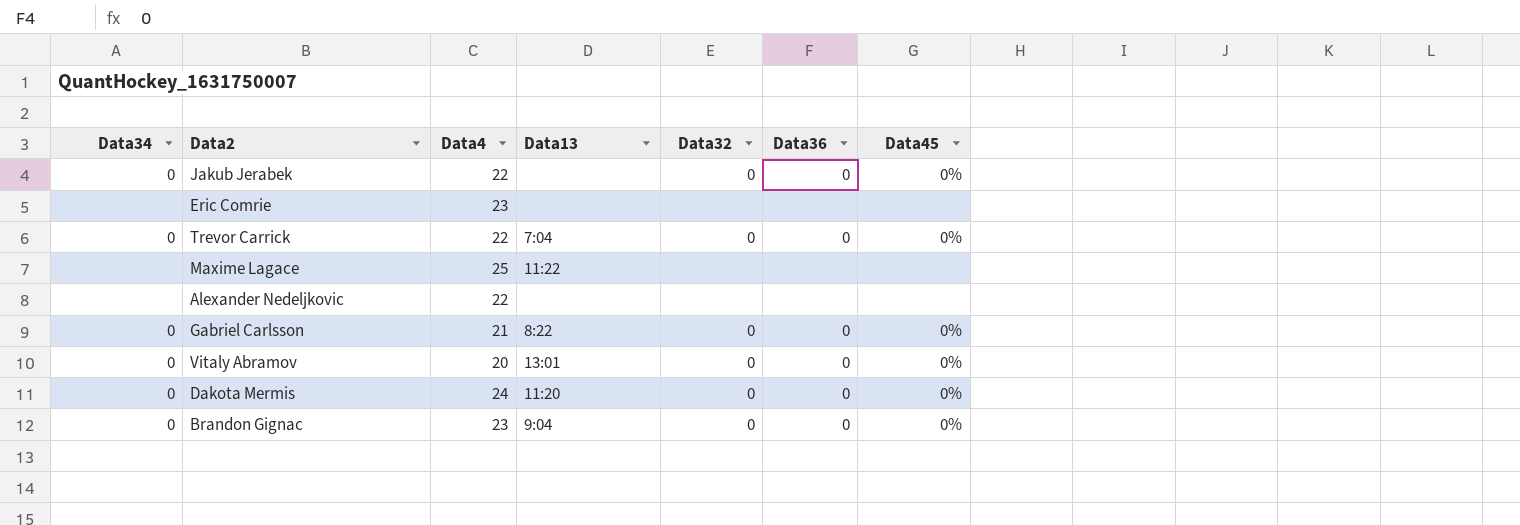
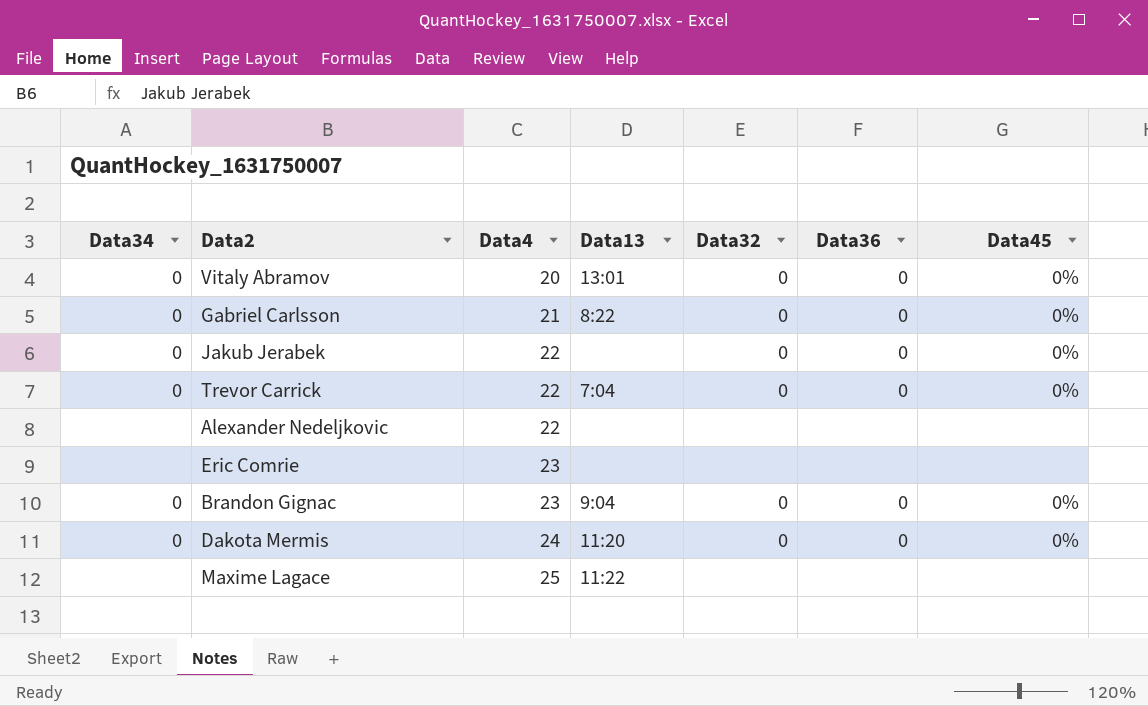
row order: none -> Data4 ascending

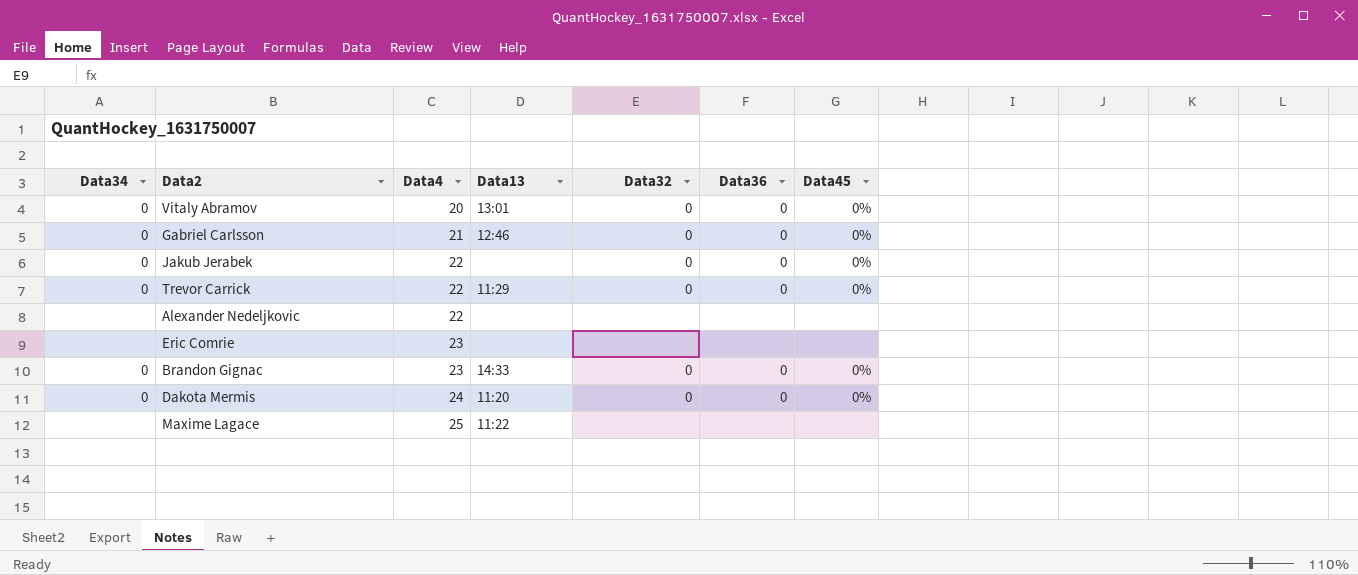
Gabriel Carlsson | Data13: 8:22 -> 12:46
Trevor Carrick | Data13: 7:04 -> 11:29
Brandon Gignac | Data13: 9:04 -> 14:33

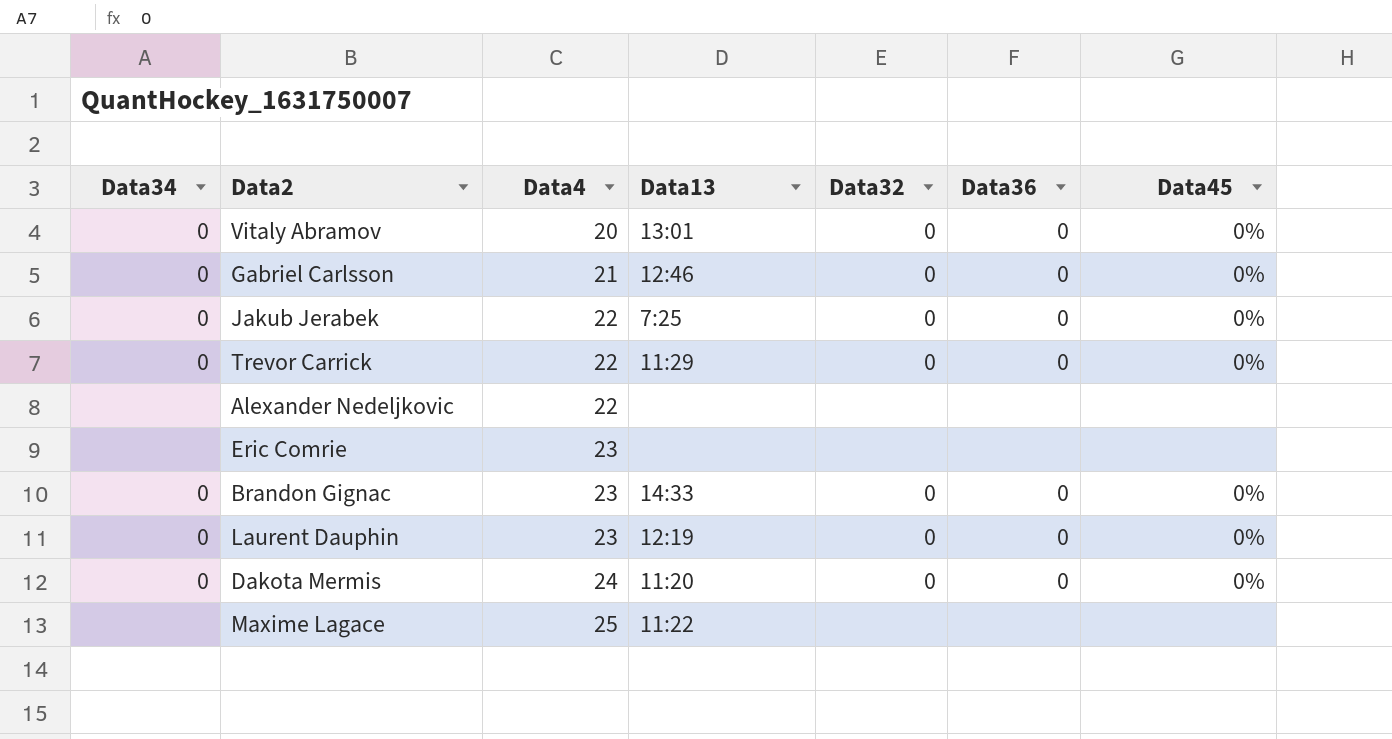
Jakub Jerabek | Data13: none -> 7:25
row Laurent Dauphin: none -> 0 | 23 | 12:19 | 0 | 0 | 0%

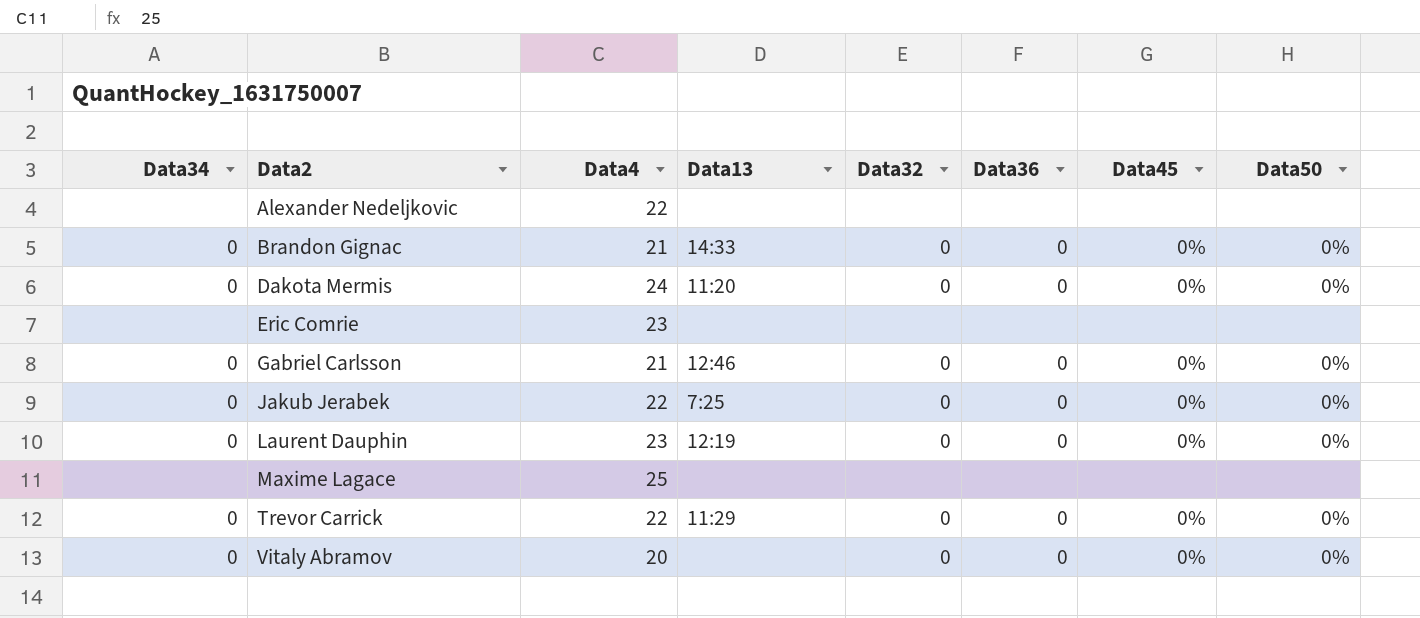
row order: Data4 ascending -> Data2 ascending
column Data50 | position: none -> 8
Brandon Gignac | Data4: 23 -> 21
Maxime Lagace | Data13: 11:22 -> none
Vitaly Abramov | Data13: 13:01 -> none

